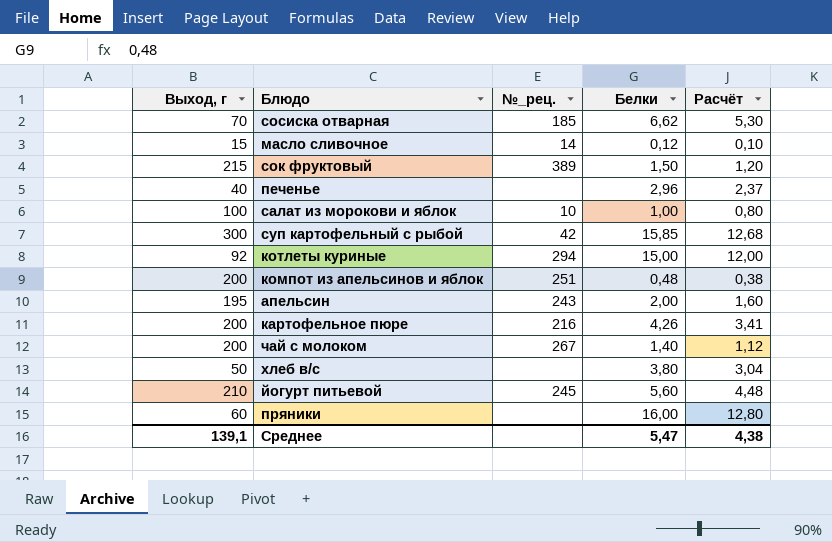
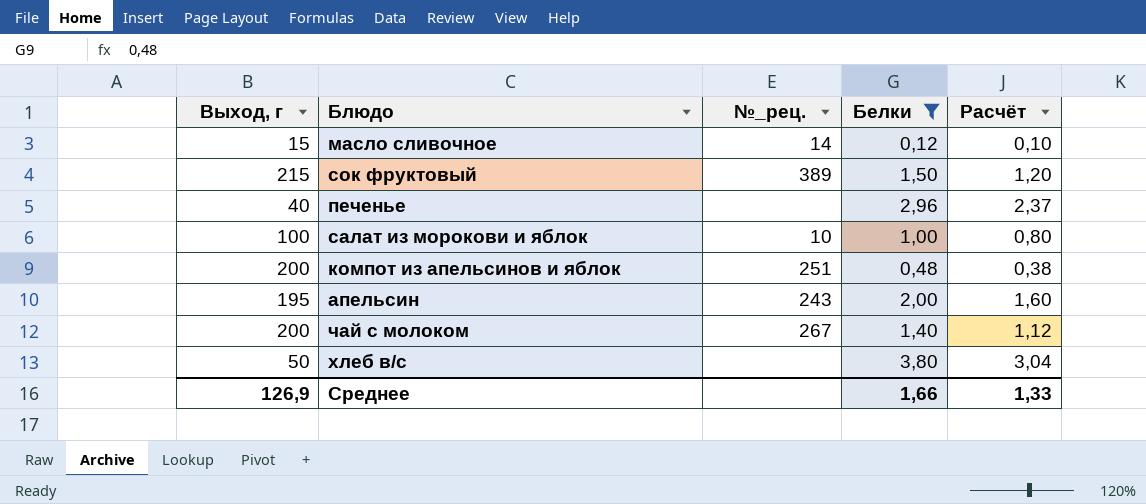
filter: none -> Белки <= 3,80
Среднее | Выход, г: 139,1 -> 126,9
Среднее | Белки: 5,47 -> 1,66
Среднее | Расчёт: 4,38 -> 1,33

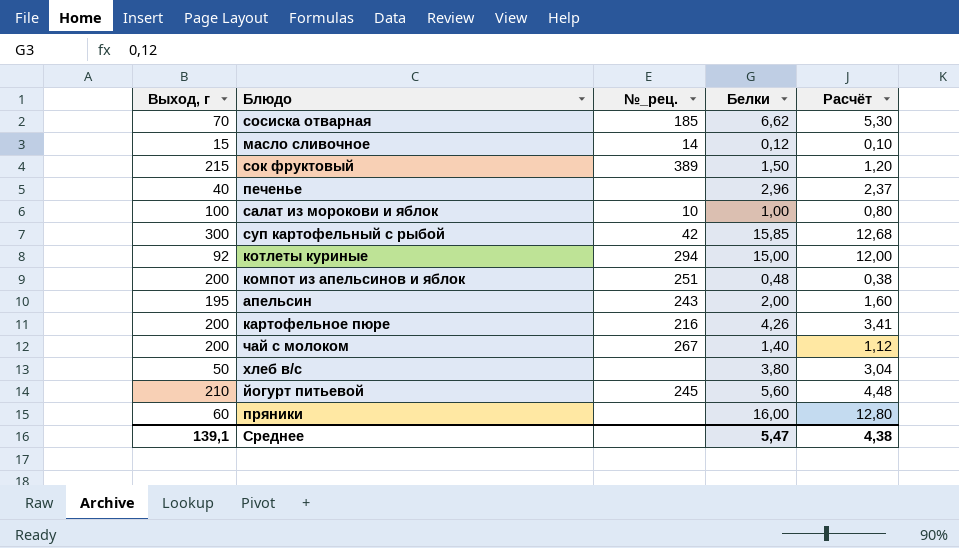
filter: Белки <= 3,80 -> none
Среднее | Выход, г: 126,9 -> 139,1
Среднее | Белки: 1,66 -> 5,47
Среднее | Расчёт: 1,33 -> 4,38

